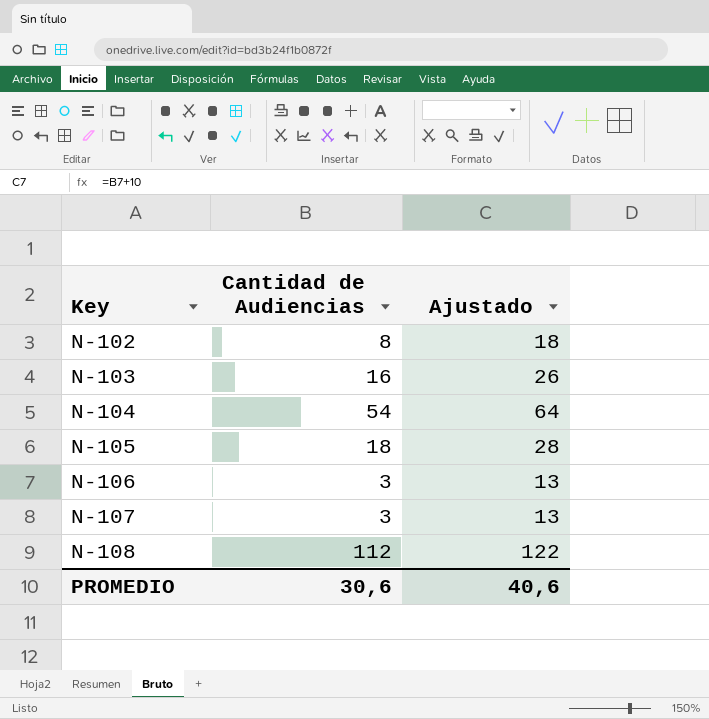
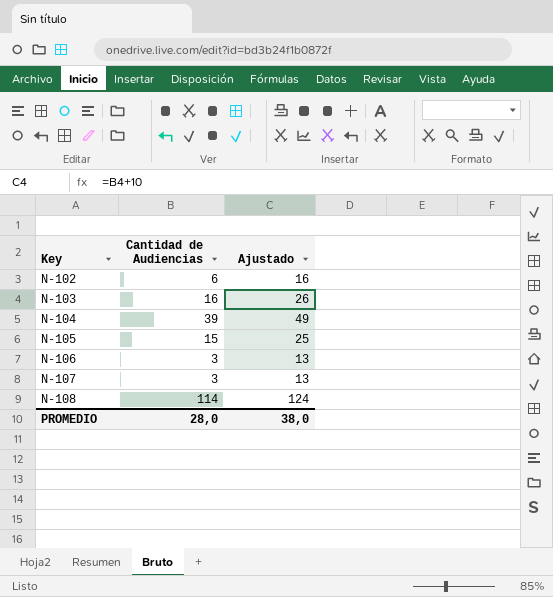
N-102 | Cantidad de Audiencias: 8 -> 6
N-102 | Ajustado: 18 -> 16
N-104 | Cantidad de Audiencias: 54 -> 39
N-104 | Ajustado: 64 -> 49
N-105 | Cantidad de Audiencias: 18 -> 15
N-105 | Ajustado: 28 -> 25
N-108 | Cantidad de Audiencias: 112 -> 114
N-108 | Ajustado: 122 -> 124
PROMEDIO | Cantidad de Audiencias: 30,6 -> 28,0
PROMEDIO | Ajustado: 40,6 -> 38,0

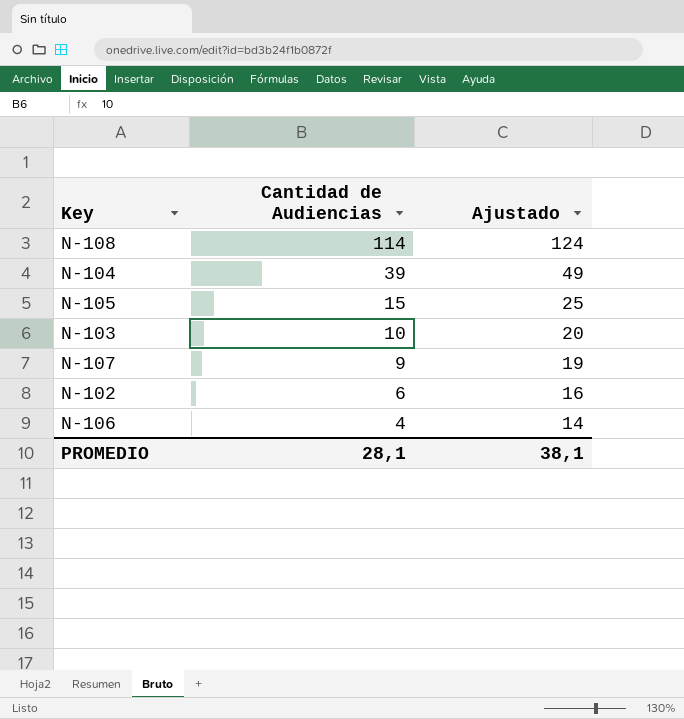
row order: Key ascending -> Cantidad de Audiencias descending
N-103 | Cantidad de Audiencias: 16 -> 10
N-103 | Ajustado: 26 -> 20
N-107 | Cantidad de Audiencias: 3 -> 9
N-107 | Ajustado: 13 -> 19
N-106 | Cantidad de Audiencias: 3 -> 4
N-106 | Ajustado: 13 -> 14
PROMEDIO | Cantidad de Audiencias: 28,0 -> 28,1
PROMEDIO | Ajustado: 38,0 -> 38,1

